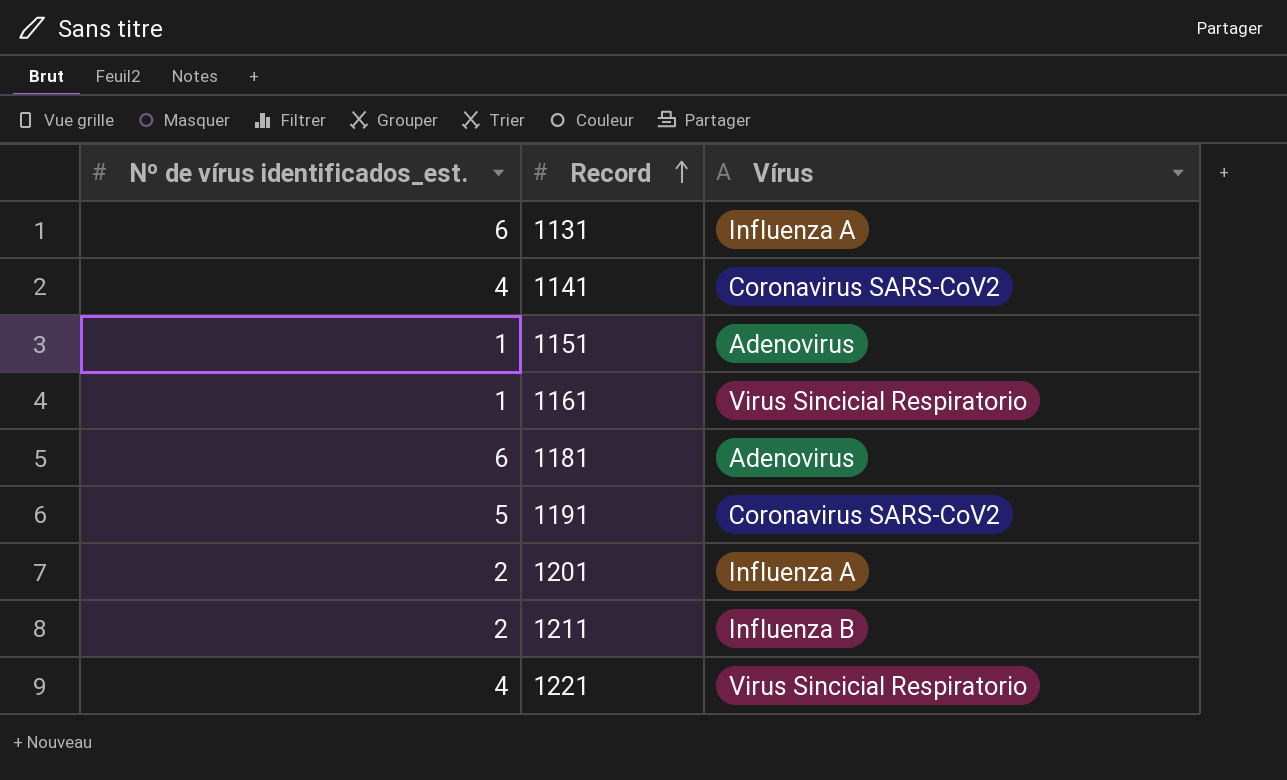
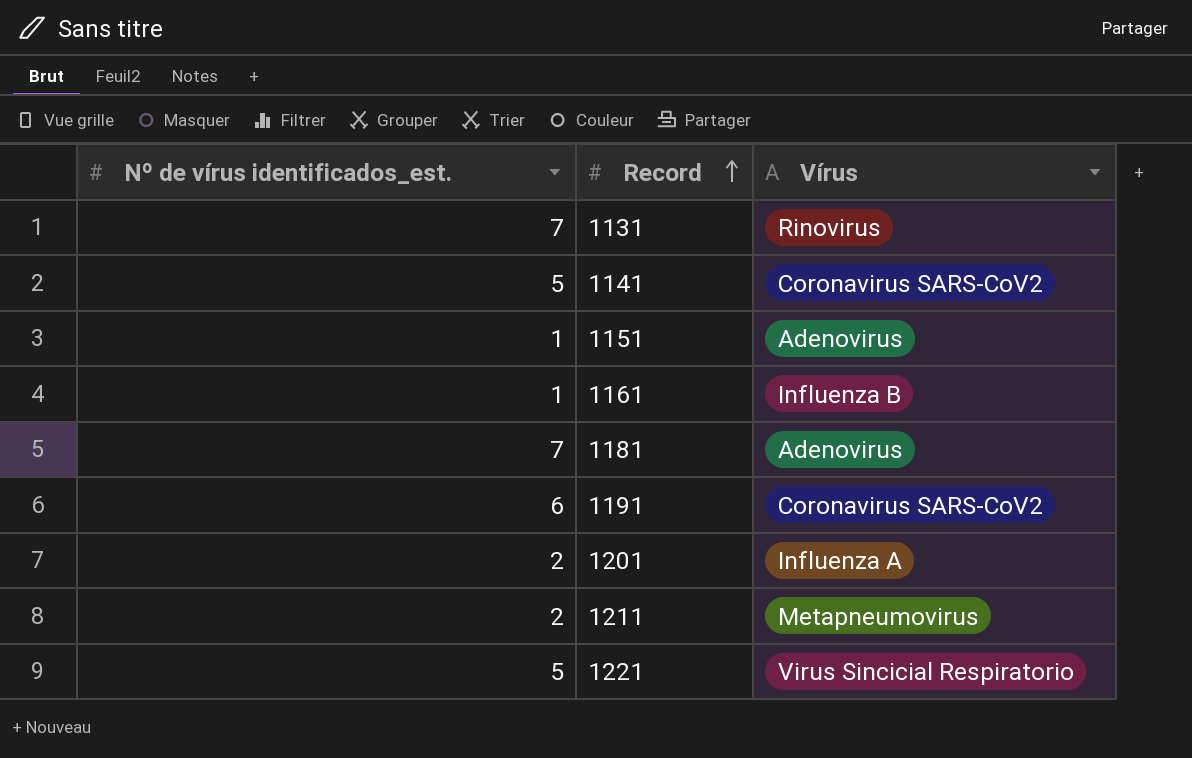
1131 | Nº de vírus identificados_est.: 6 -> 7
1131 | Vírus: Influenza A -> Rinovirus
1141 | Nº de vírus identificados_est.: 4 -> 5
1161 | Vírus: Virus Sincicial Respiratorio -> Influenza B
1181 | Nº de vírus identificados_est.: 6 -> 7
1191 | Nº de vírus identificados_est.: 5 -> 6
1211 | Vírus: Influenza B -> Metapneumovirus
1221 | Nº de vírus identificados_est.: 4 -> 5

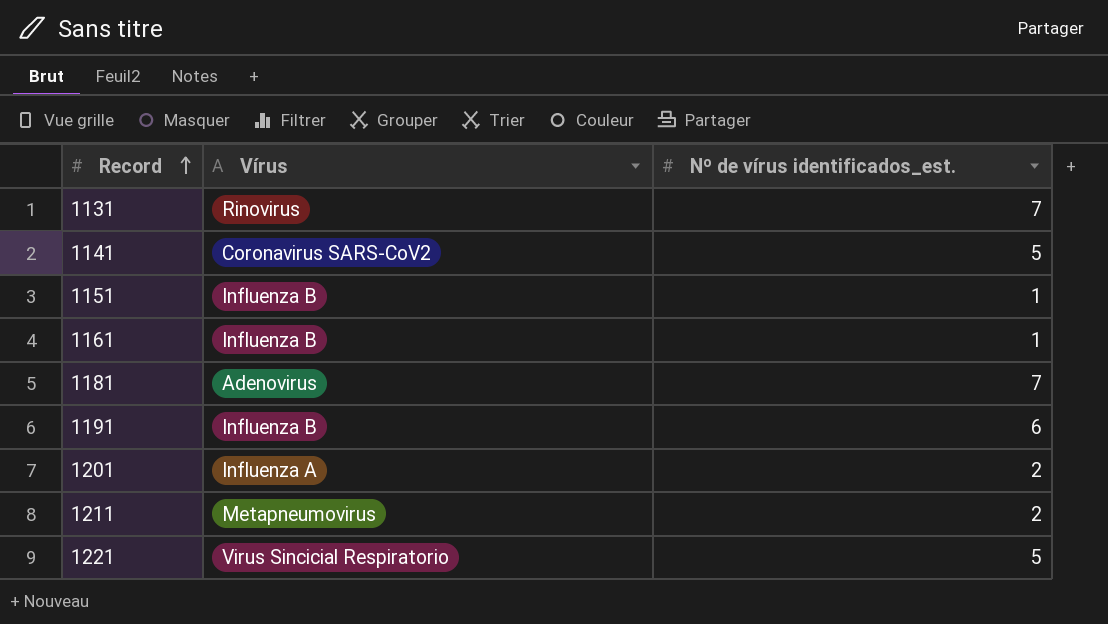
column Nº de vírus identificados_est. | position: 1 -> 3
1151 | Vírus: Adenovirus -> Influenza B
1191 | Vírus: Coronavirus SARS-CoV2 -> Influenza B

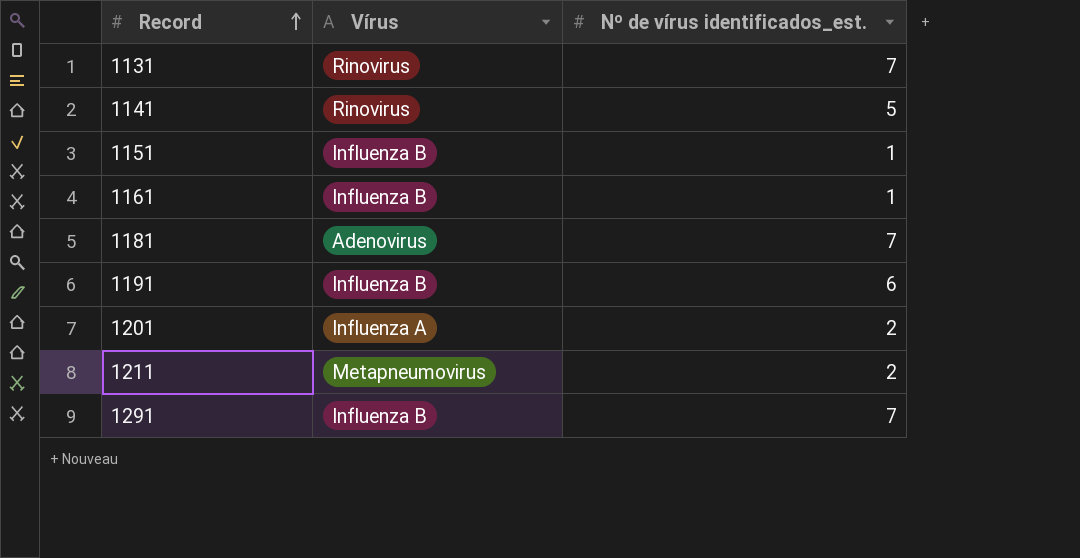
row 1221: Virus Sincicial Respiratorio | 5 -> none
1141 | Vírus: Coronavirus SARS-CoV2 -> Rinovirus
row 1291: none -> Influenza B | 7

